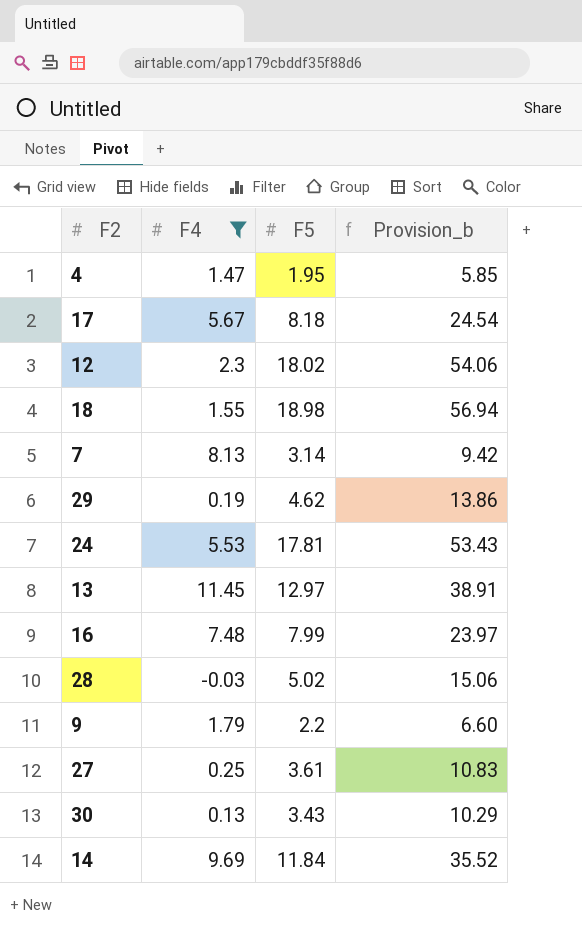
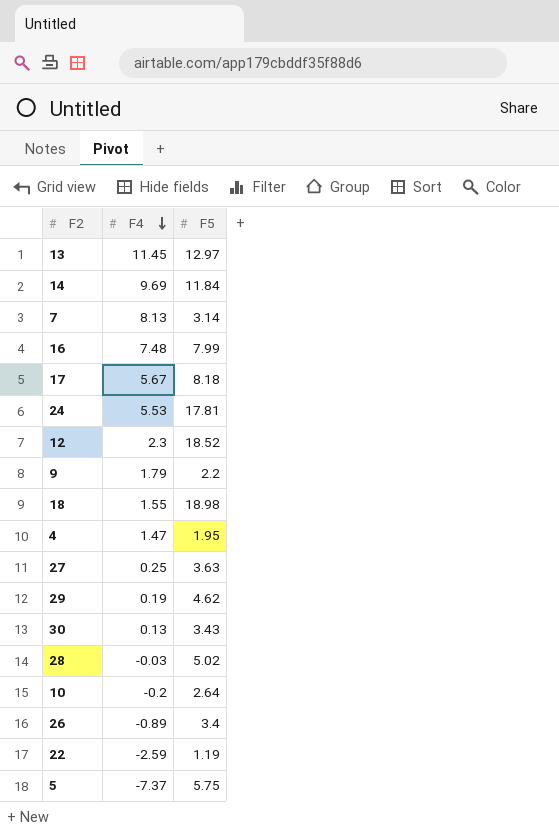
filter: F4 >= -0.03 -> none
row order: none -> F4 descending
column Provision_b | formula: [F5] * 3 -> none
12 | F5: 18.02 -> 18.52
27 | F5: 3.61 -> 3.63

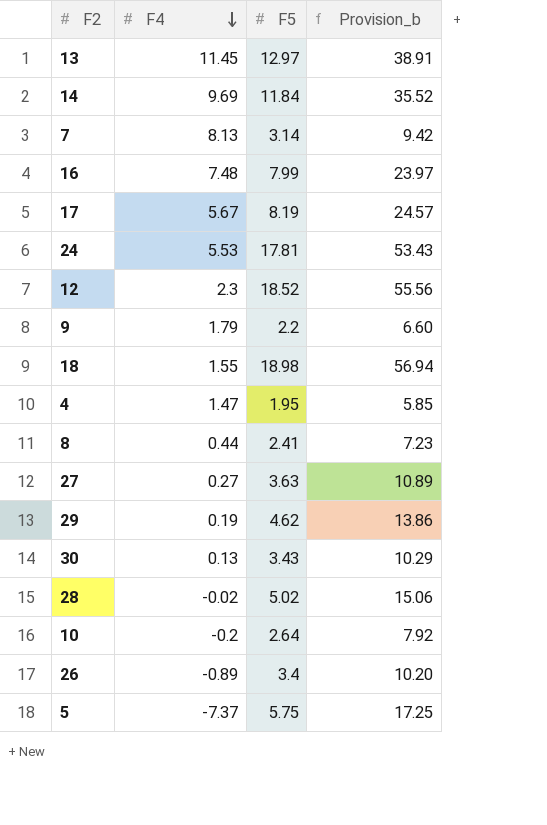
column Provision_b | formula: none -> [F5] * 3
row 22: -2.59 | 1.19 -> none
17 | F5: 8.18 -> 8.19
row 8: none -> 0.44 | 2.41 | 7.23
27 | F4: 0.25 -> 0.27
28 | F4: -0.03 -> -0.02

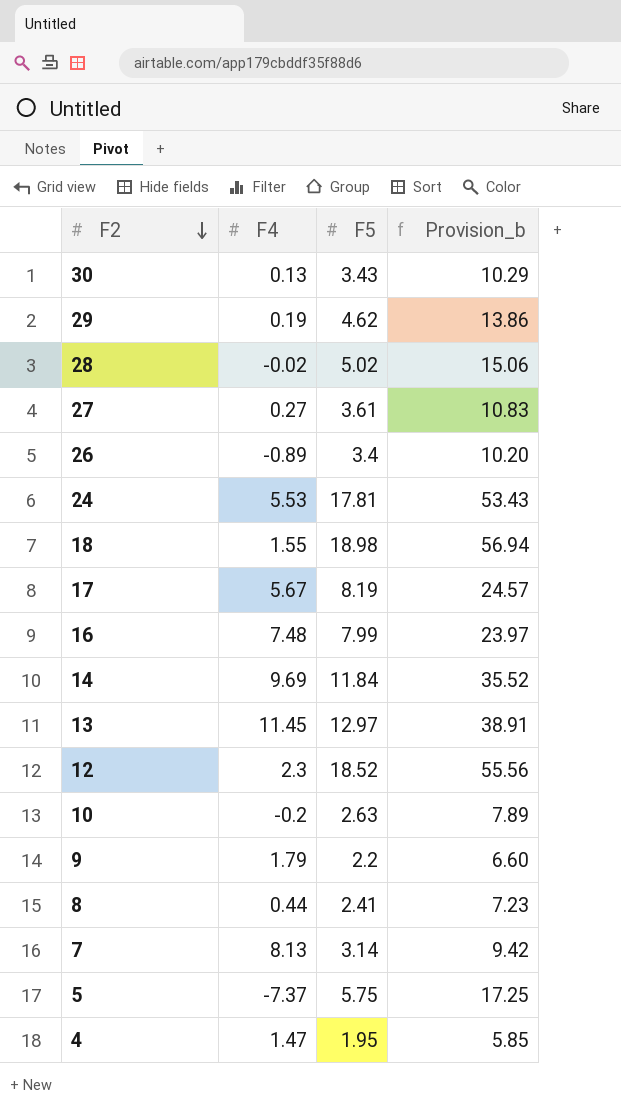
row order: F4 descending -> F2 descending
27 | F5: 3.63 -> 3.61
27 | Provision_b: 10.89 -> 10.83
10 | F5: 2.64 -> 2.63
10 | Provision_b: 7.92 -> 7.89

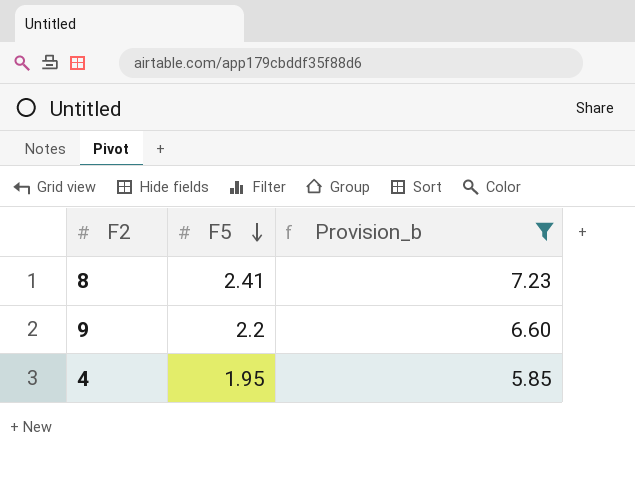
filter: none -> Provision_b <= 7.23
row order: F2 descending -> F5 descending
column F4 | position: 2 -> none

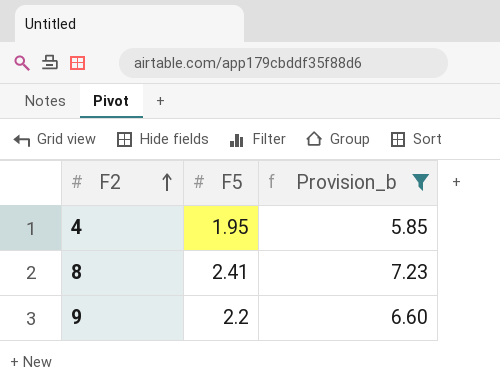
row order: F5 descending -> F2 ascending

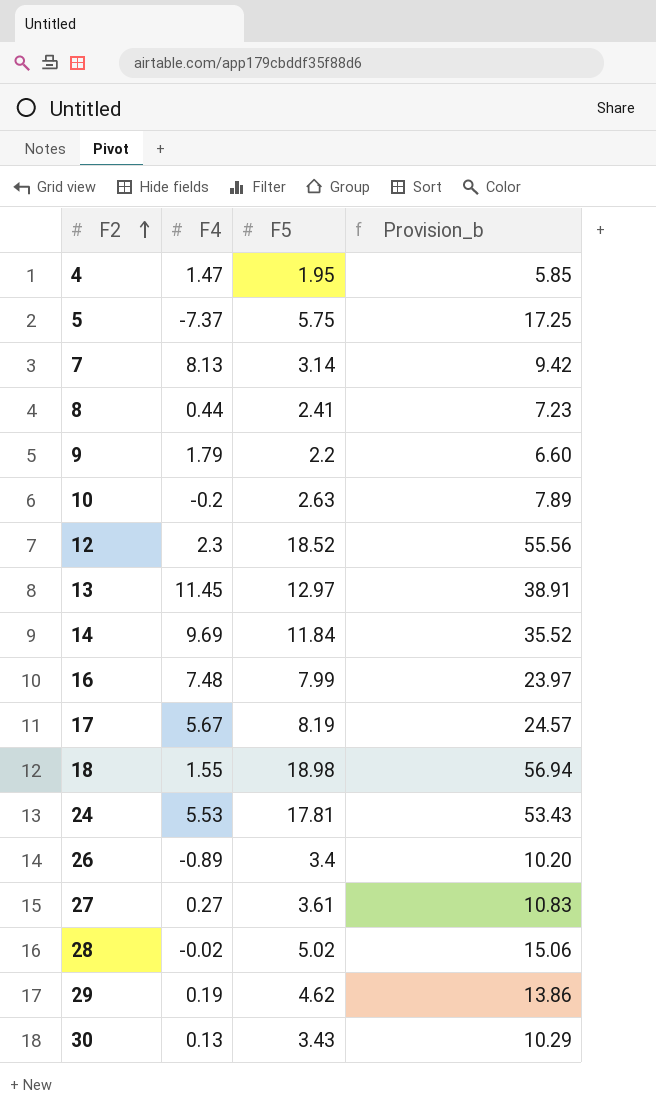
filter: Provision_b <= 7.23 -> none
column F4 | position: none -> 2

